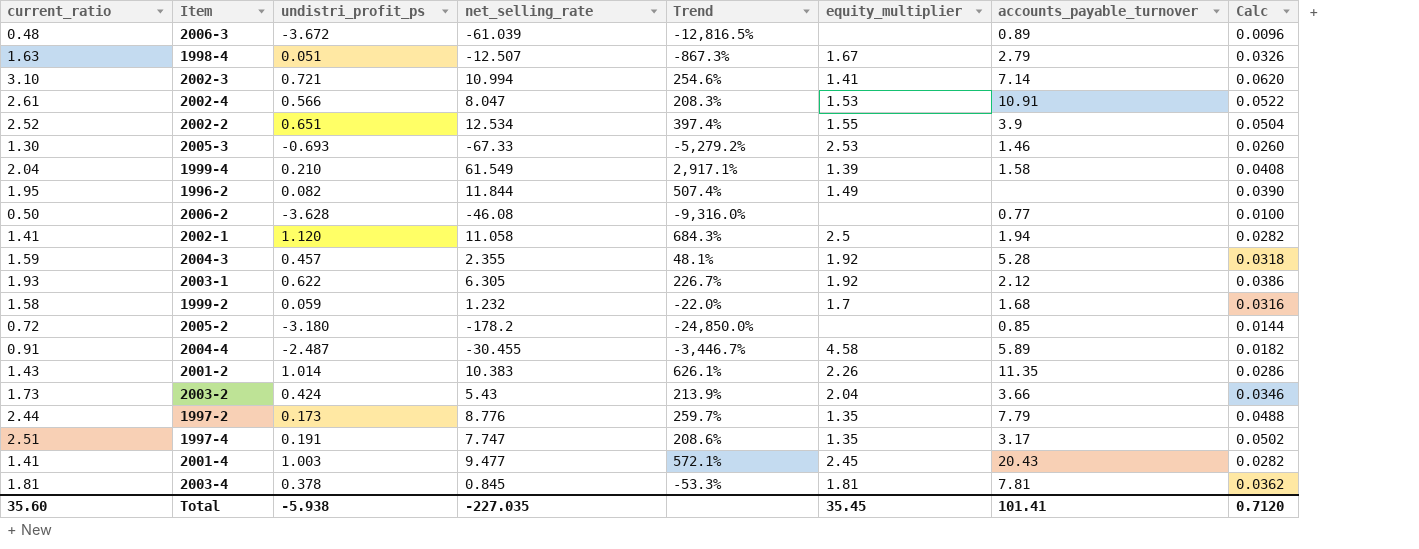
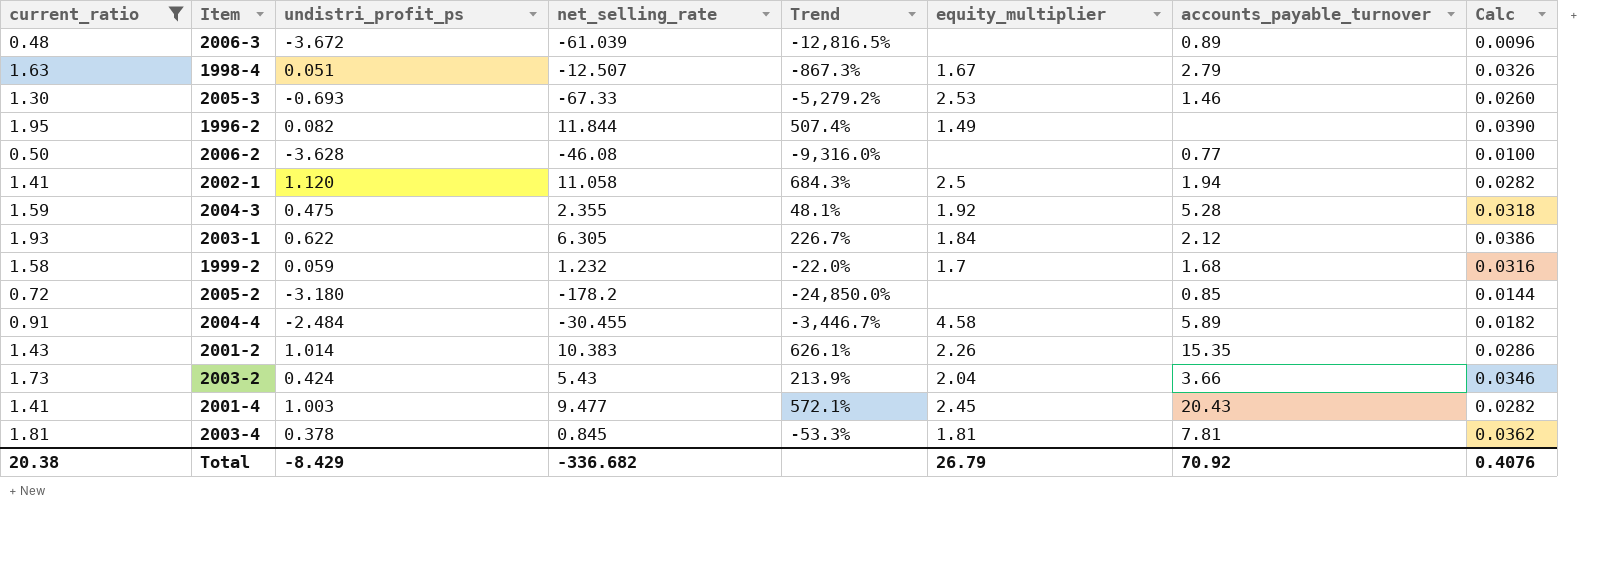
filter: none -> current_ratio <= 1.95
2004-3 | undistri_profit_ps: 0.457 -> 0.475
2003-1 | equity_multiplier: 1.92 -> 1.84
2004-4 | undistri_profit_ps: -2.487 -> -2.484
2001-2 | accounts_payable_turnover: 11.35 -> 15.35
Total | current_ratio: 35.60 -> 20.38
Total | undistri_profit_ps: -5.938 -> -8.429
Total | net_selling_rate: -227.035 -> -336.682
Total | equity_multiplier: 35.45 -> 26.79
Total | accounts_payable_turnover: 101.41 -> 70.92
Total | Calc: 0.7120 -> 0.4076

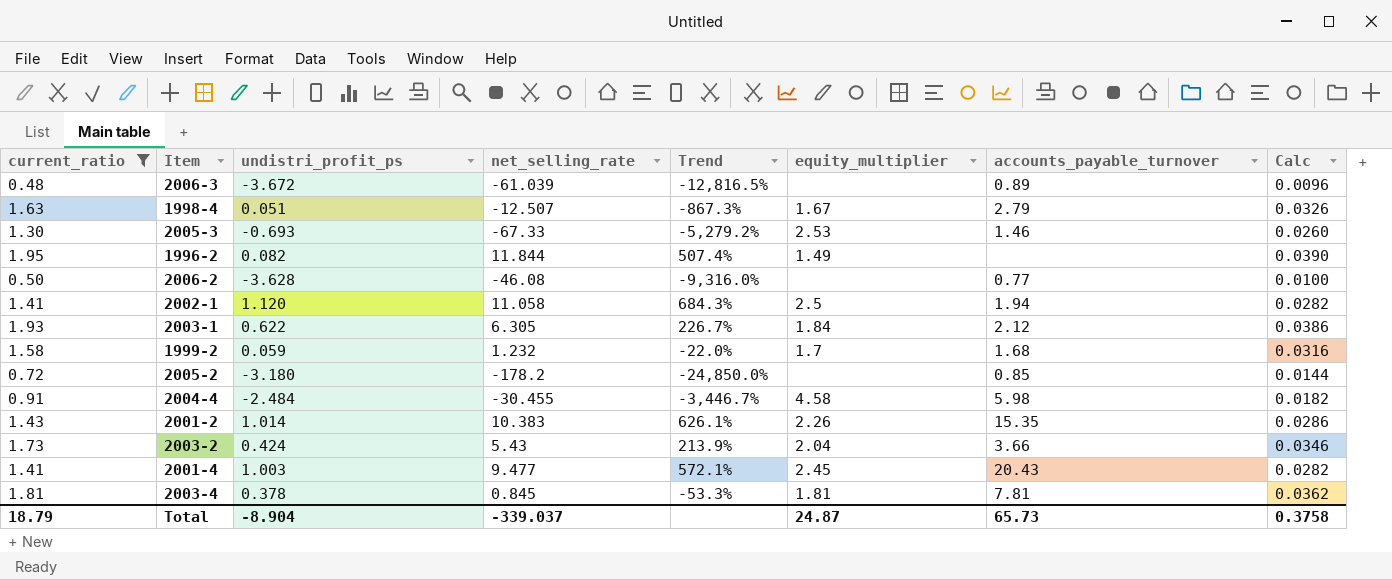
row 2004-3: 1.59 | 0.475 | 2.355 | 48.1% | 1.92 | 5.28 | 0.0318 -> none
2004-4 | accounts_payable_turnover: 5.89 -> 5.98
Total | current_ratio: 20.38 -> 18.79
Total | undistri_profit_ps: -8.429 -> -8.904
Total | net_selling_rate: -336.682 -> -339.037
Total | equity_multiplier: 26.79 -> 24.87
Total | accounts_payable_turnover: 70.92 -> 65.73
Total | Calc: 0.4076 -> 0.3758

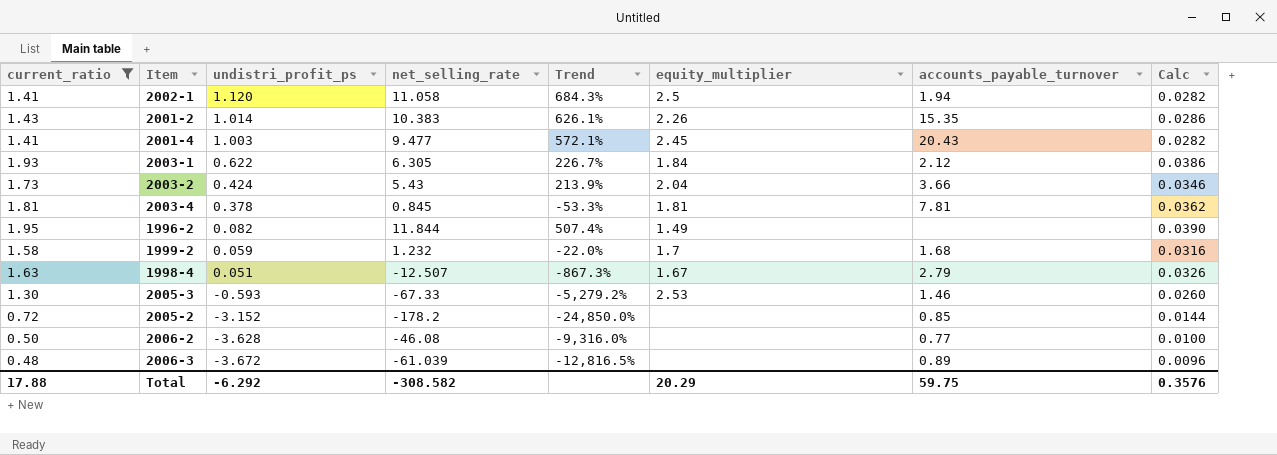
row order: none -> undistri_profit_ps descending
row 2004-4: 0.91 | -2.484 | -30.455 | -3,446.7% | 4.58 | 5.98 | 0.0182 -> none
2005-3 | undistri_profit_ps: -0.693 -> -0.593
2005-2 | undistri_profit_ps: -3.180 -> -3.152
Total | current_ratio: 18.79 -> 17.88
Total | undistri_profit_ps: -8.904 -> -6.292
Total | net_selling_rate: -339.037 -> -308.582
Total | equity_multiplier: 24.87 -> 20.29
Total | accounts_payable_turnover: 65.73 -> 59.75
Total | Calc: 0.3758 -> 0.3576

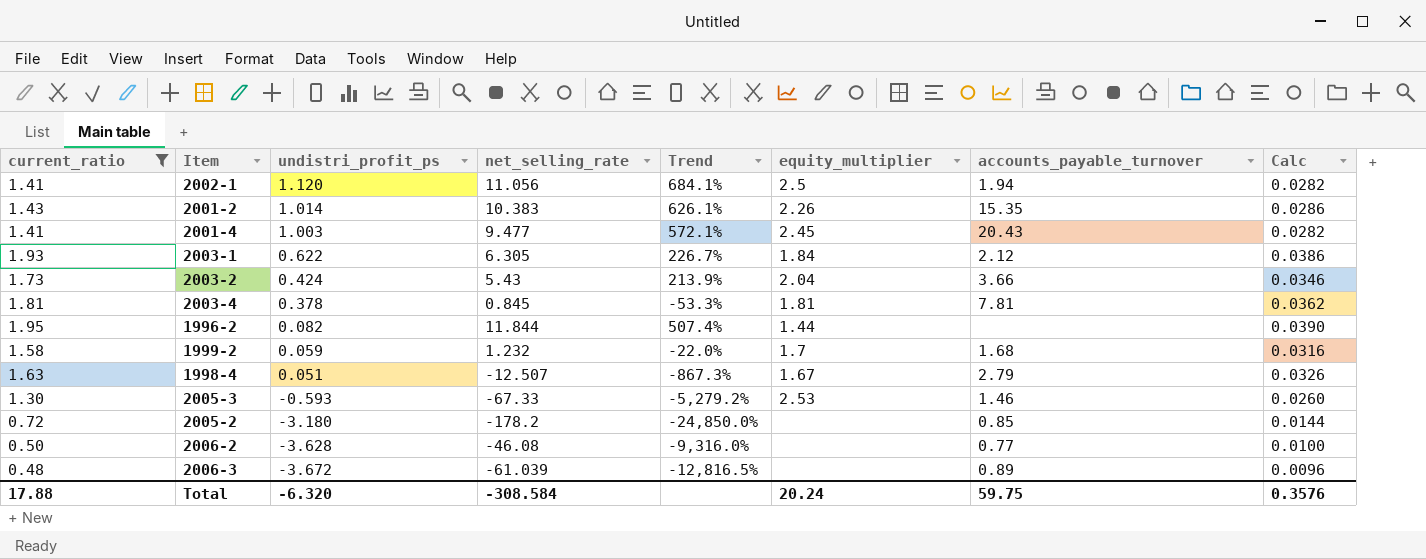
2002-1 | net_selling_rate: 11.058 -> 11.056
2002-1 | Trend: 684.3% -> 684.1%
1996-2 | equity_multiplier: 1.49 -> 1.44
2005-2 | undistri_profit_ps: -3.152 -> -3.180
Total | undistri_profit_ps: -6.292 -> -6.320
Total | net_selling_rate: -308.582 -> -308.584
Total | equity_multiplier: 20.29 -> 20.24

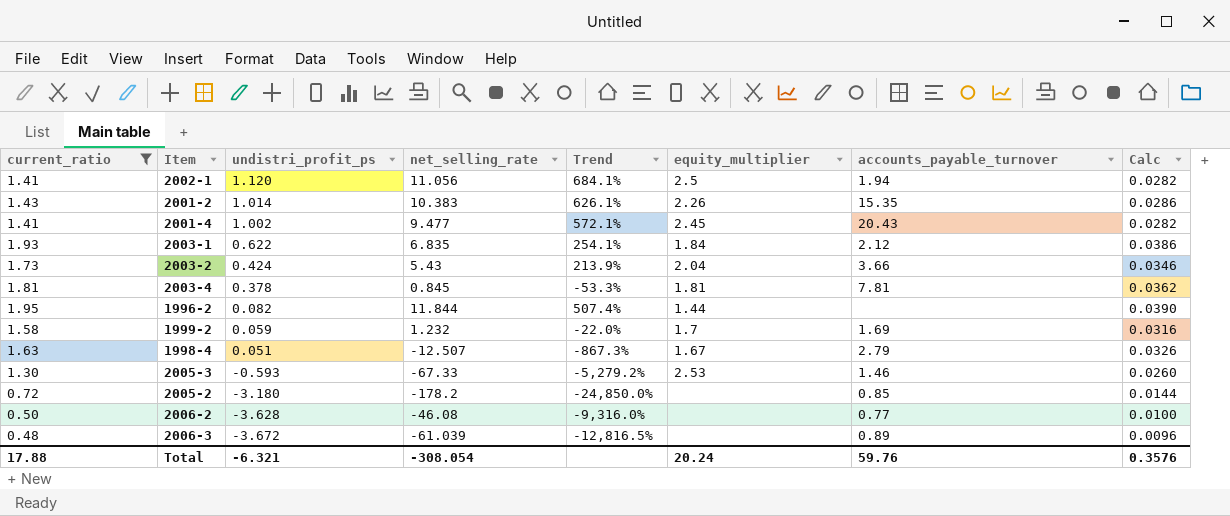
2001-4 | undistri_profit_ps: 1.003 -> 1.002
2003-1 | net_selling_rate: 6.305 -> 6.835
2003-1 | Trend: 226.7% -> 254.1%
1999-2 | accounts_payable_turnover: 1.68 -> 1.69
Total | undistri_profit_ps: -6.320 -> -6.321
Total | net_selling_rate: -308.584 -> -308.054
Total | accounts_payable_turnover: 59.75 -> 59.76

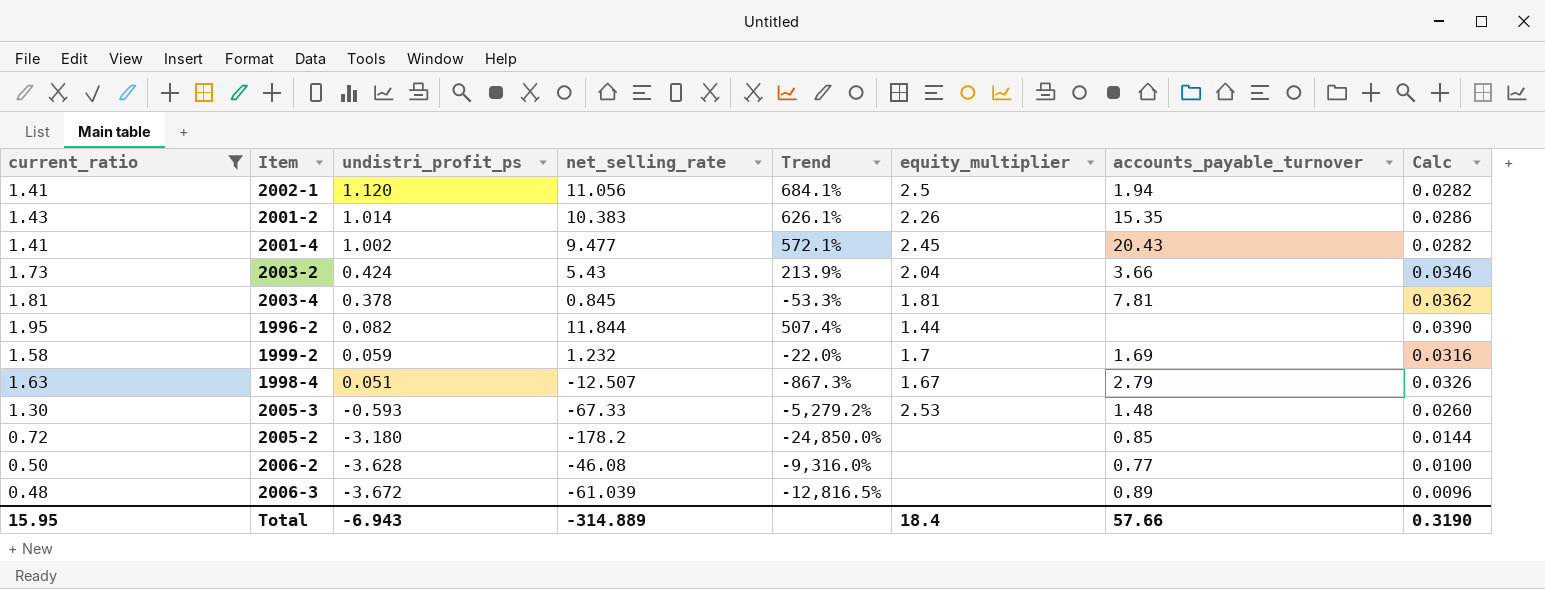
row 2003-1: 1.93 | 0.622 | 6.835 | 254.1% | 1.84 | 2.12 | 0.0386 -> none
2005-3 | accounts_payable_turnover: 1.46 -> 1.48
Total | current_ratio: 17.88 -> 15.95
Total | undistri_profit_ps: -6.321 -> -6.943
Total | net_selling_rate: -308.054 -> -314.889
Total | equity_multiplier: 20.24 -> 18.4
Total | accounts_payable_turnover: 59.76 -> 57.66
Total | Calc: 0.3576 -> 0.3190

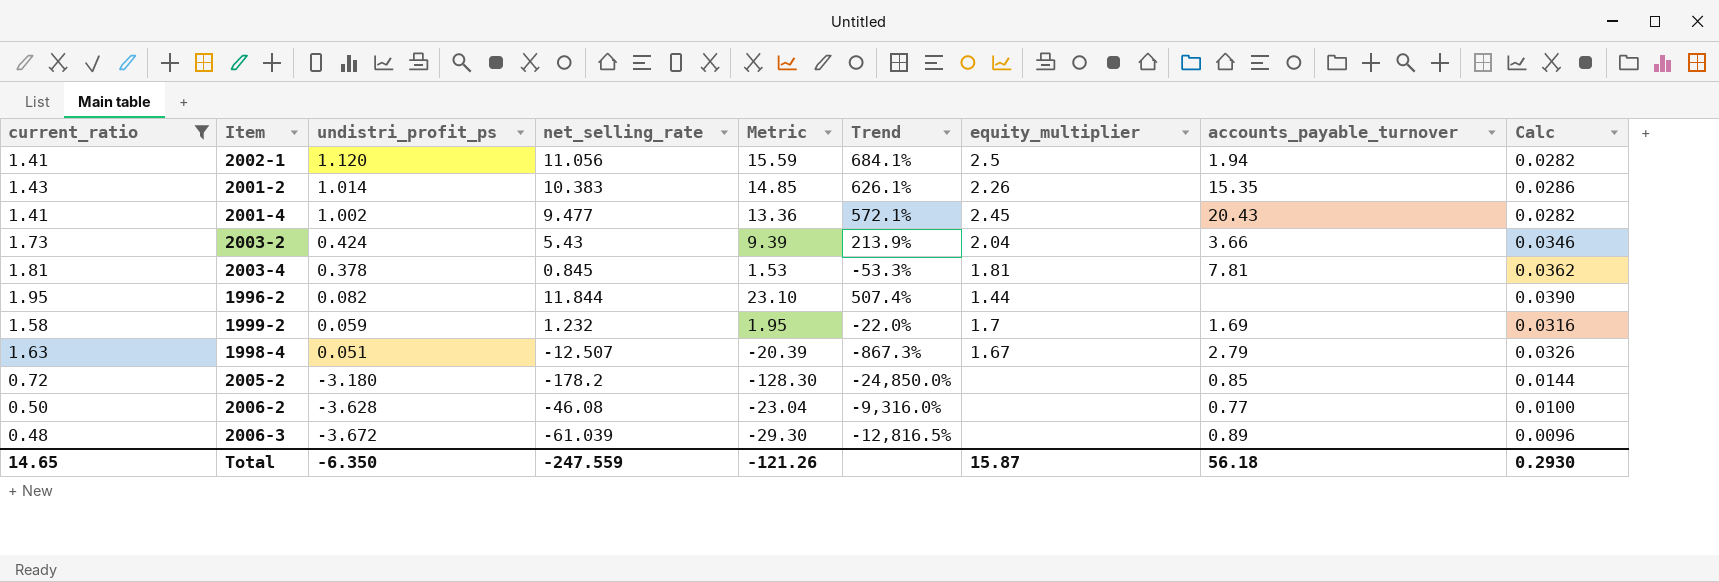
column Metric | formula: none -> [current_ratio] * [net_selling_rate]
row 2005-3: 1.30 | -0.593 | -67.33 | -5,279.2% | 2.53 | 1.48 | 0.0260 -> none
Total | current_ratio: 15.95 -> 14.65
Total | undistri_profit_ps: -6.943 -> -6.350
Total | net_selling_rate: -314.889 -> -247.559
Total | equity_multiplier: 18.4 -> 15.87
Total | accounts_payable_turnover: 57.66 -> 56.18
Total | Calc: 0.3190 -> 0.2930

